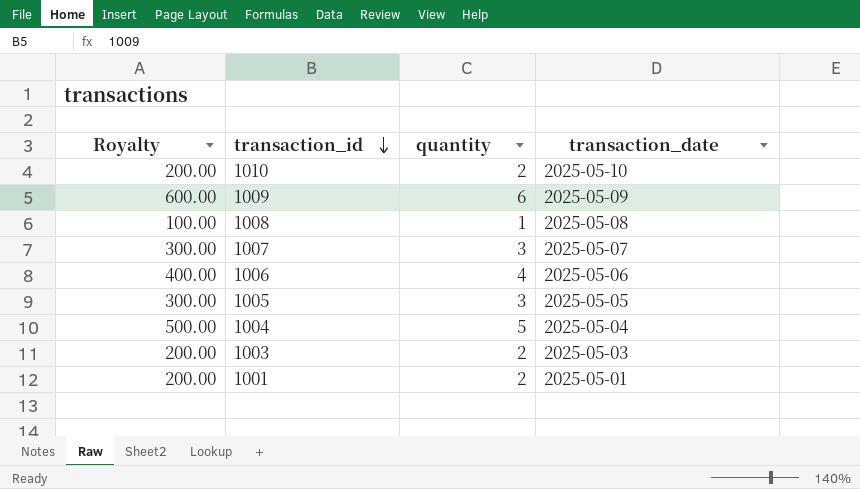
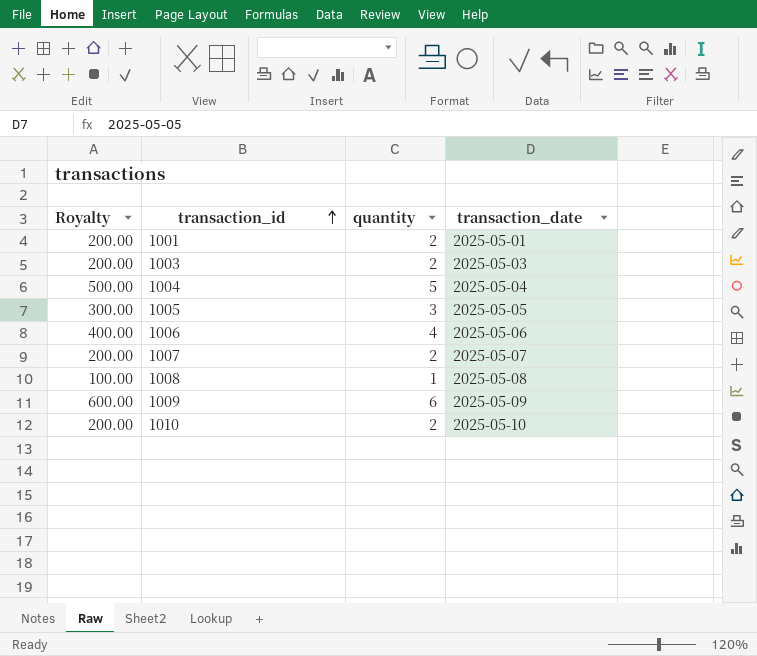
row order: transaction_id descending -> transaction_id ascending
1007 | Royalty: 300.00 -> 200.00
1007 | quantity: 3 -> 2

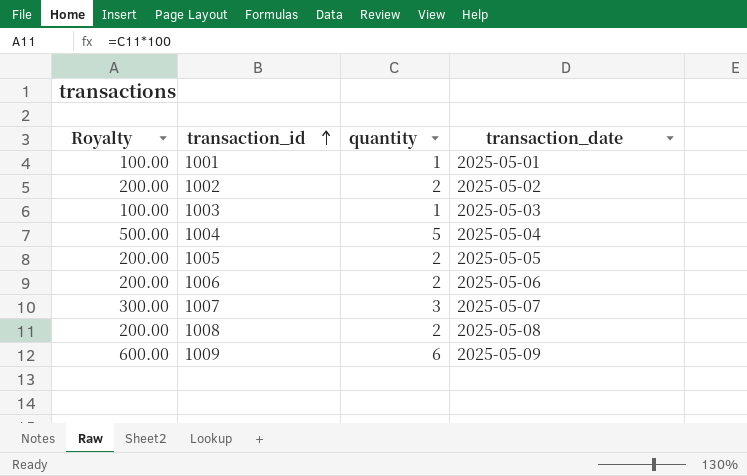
row 1010: 200.00 | 2 | 2025-05-10 -> none
1001 | Royalty: 200.00 -> 100.00
1001 | quantity: 2 -> 1
row 1002: none -> 200.00 | 2 | 2025-05-02
1003 | Royalty: 200.00 -> 100.00
1003 | quantity: 2 -> 1
1005 | Royalty: 300.00 -> 200.00
1005 | quantity: 3 -> 2
1006 | Royalty: 400.00 -> 200.00
1006 | quantity: 4 -> 2
1007 | Royalty: 200.00 -> 300.00
1007 | quantity: 2 -> 3
1008 | Royalty: 100.00 -> 200.00
1008 | quantity: 1 -> 2

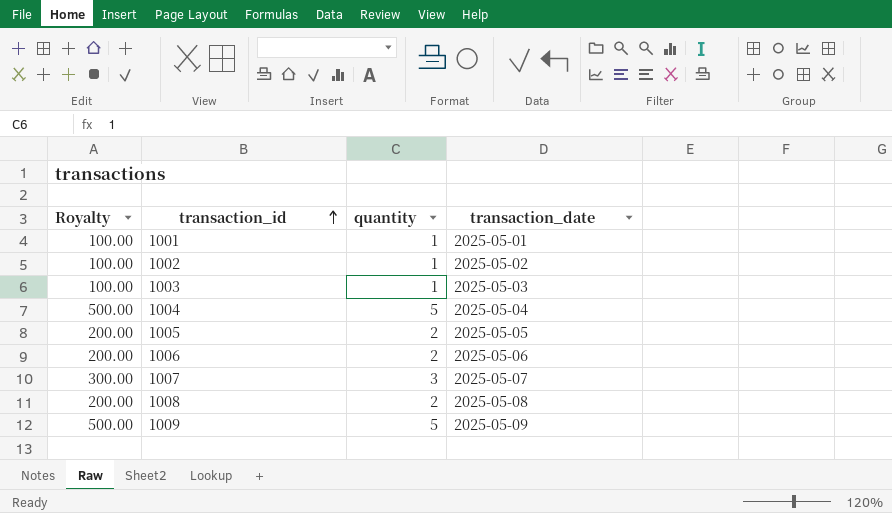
1002 | Royalty: 200.00 -> 100.00
1002 | quantity: 2 -> 1
1009 | Royalty: 600.00 -> 500.00
1009 | quantity: 6 -> 5

